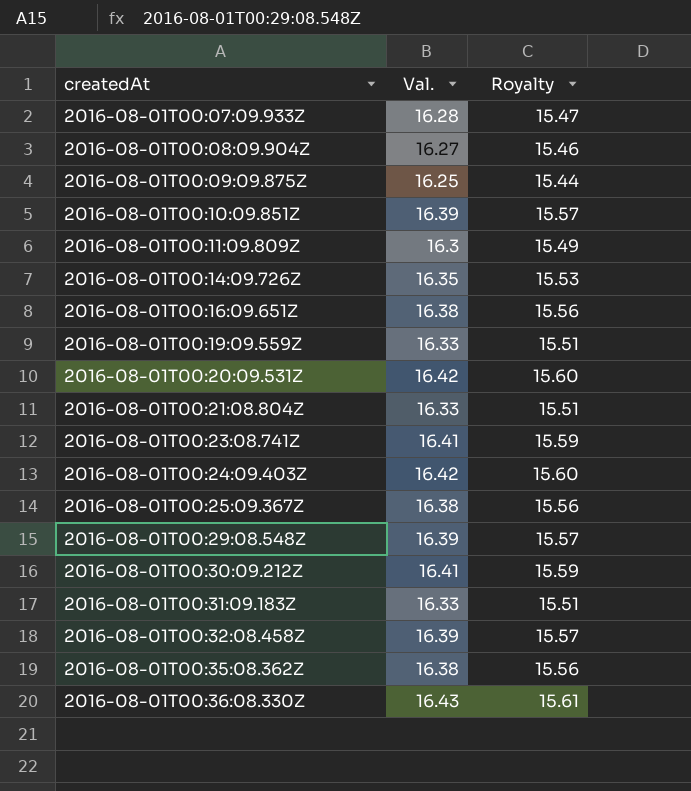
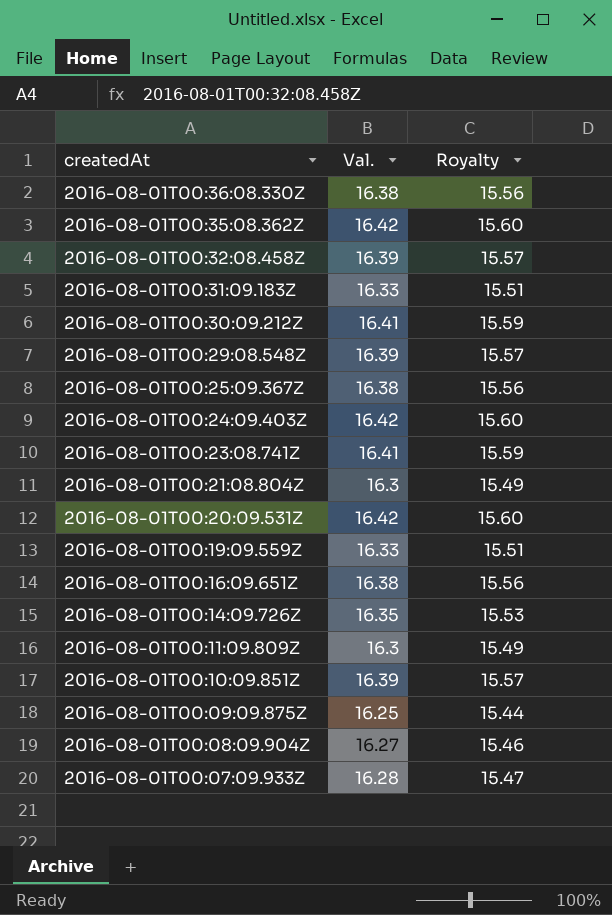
row order: createdAt ascending -> createdAt descending
2016-08-01T00:36:08.330Z | Val.: 16.43 -> 16.38
2016-08-01T00:36:08.330Z | Royalty: 15.61 -> 15.56
2016-08-01T00:35:08.362Z | Val.: 16.38 -> 16.42
2016-08-01T00:35:08.362Z | Royalty: 15.56 -> 15.60
2016-08-01T00:21:08.804Z | Val.: 16.33 -> 16.3
2016-08-01T00:21:08.804Z | Royalty: 15.51 -> 15.49

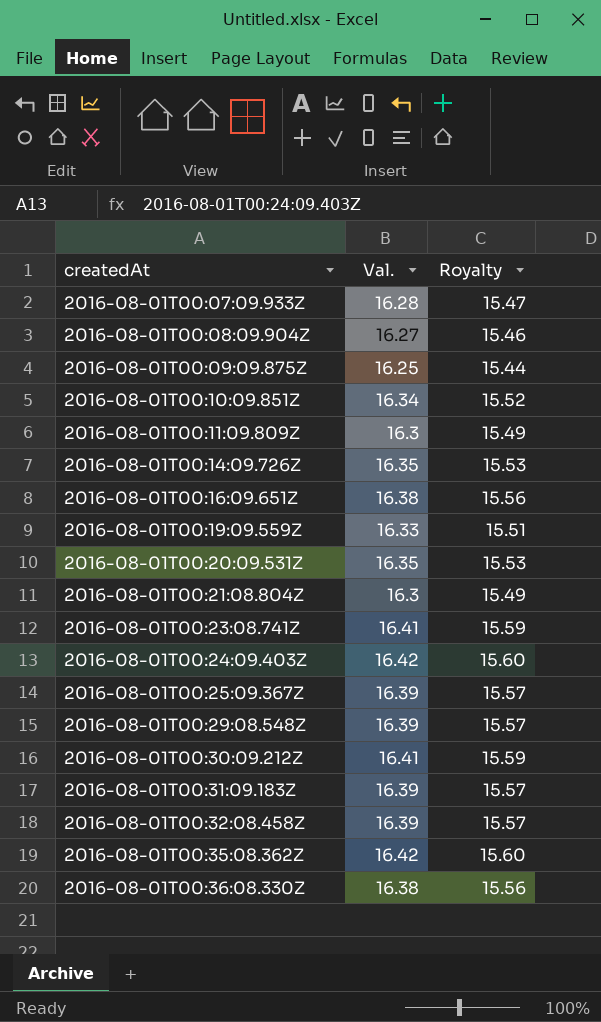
row order: createdAt descending -> createdAt ascending
2016-08-01T00:10:09.851Z | Val.: 16.39 -> 16.34
2016-08-01T00:10:09.851Z | Royalty: 15.57 -> 15.52
2016-08-01T00:20:09.531Z | Val.: 16.42 -> 16.35
2016-08-01T00:20:09.531Z | Royalty: 15.60 -> 15.53
2016-08-01T00:25:09.367Z | Val.: 16.38 -> 16.39
2016-08-01T00:25:09.367Z | Royalty: 15.56 -> 15.57
2016-08-01T00:31:09.183Z | Val.: 16.33 -> 16.39
2016-08-01T00:31:09.183Z | Royalty: 15.51 -> 15.57

